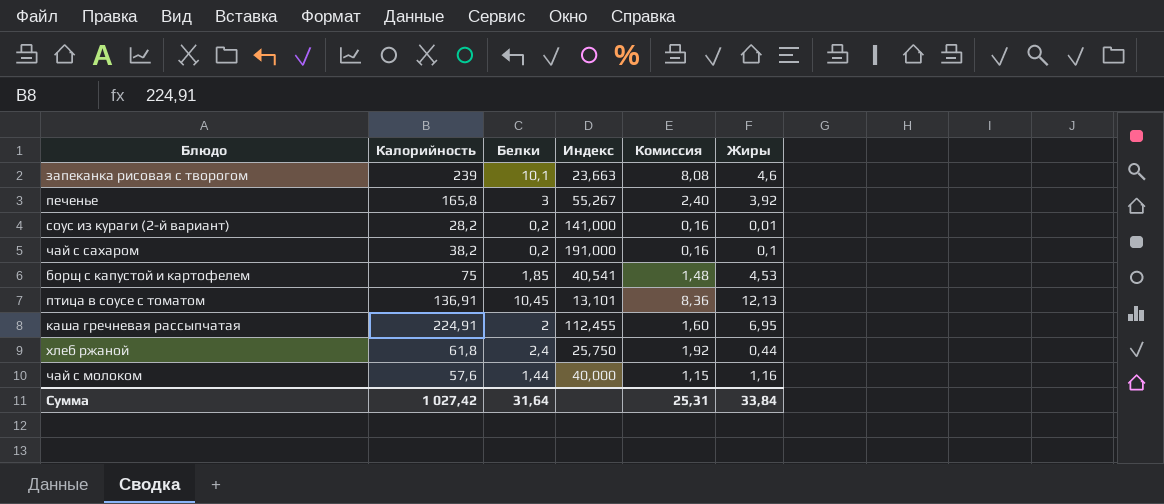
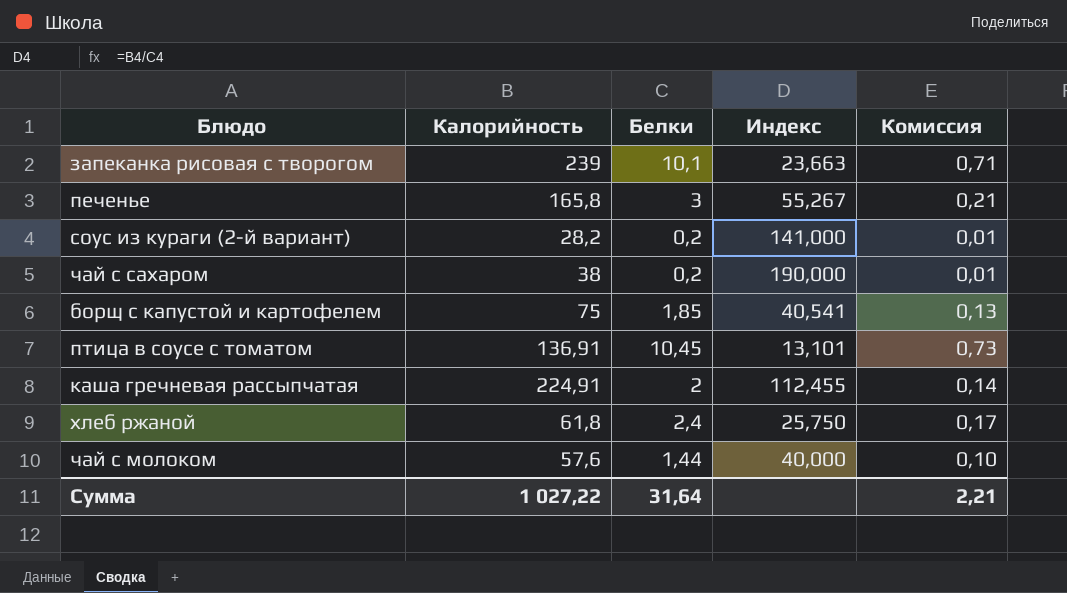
column Жиры | position: 6 -> none
column Комиссия | formula: [Белки] * 0,8 -> [Белки] * 0,07
чай с сахаром | Калорийность: 38,2 -> 38
чай с сахаром | Индекс: 191,000 -> 190,000
Сумма | Калорийность: 1 027,42 -> 1 027,22
Сумма | Комиссия: 25,31 -> 2,21

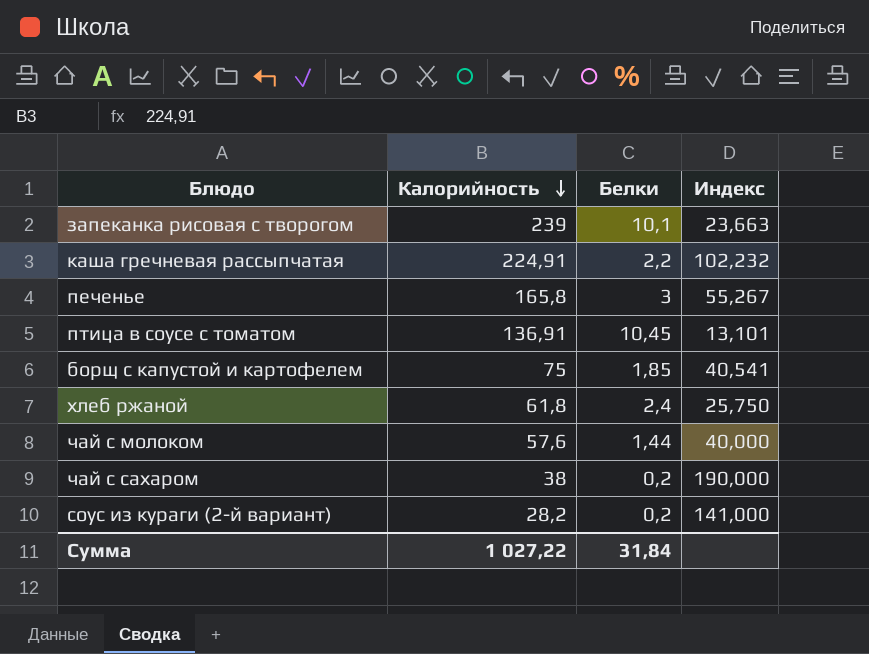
row order: none -> Калорийность descending
column Комиссия | formula: [Белки] * 0,07 -> none
каша гречневая рассыпчатая | Белки: 2 -> 2,2
каша гречневая рассыпчатая | Индекс: 112,455 -> 102,232
Сумма | Белки: 31,64 -> 31,84

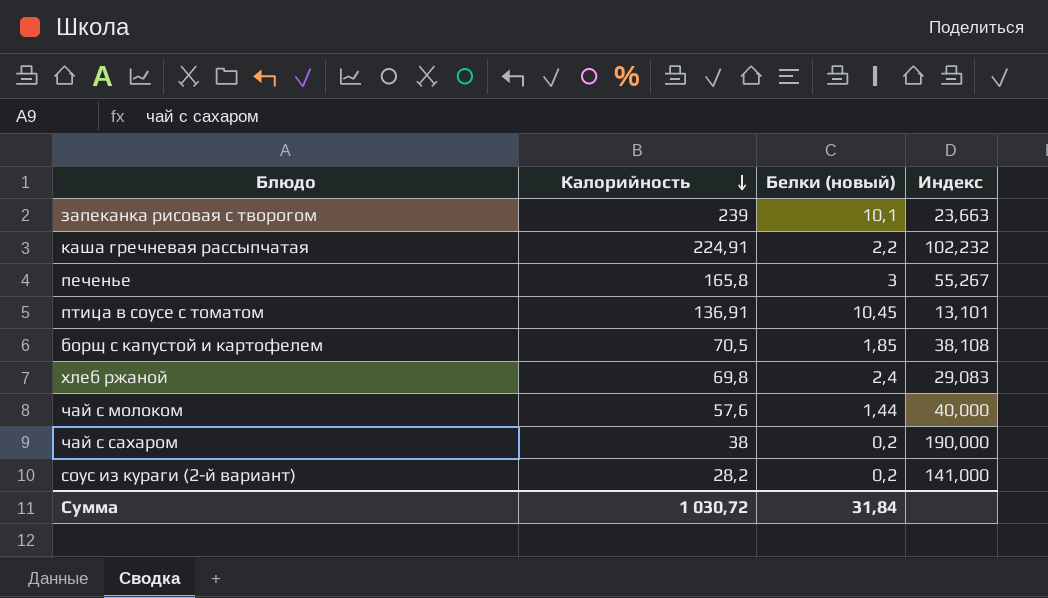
column name: Белки -> Белки (новый)
борщ с капустой и картофелем | Калорийность: 75 -> 70,5
борщ с капустой и картофелем | Индекс: 40,541 -> 38,108
хлеб ржаной | Калорийность: 61,8 -> 69,8
хлеб ржаной | Индекс: 25,750 -> 29,083
Сумма | Калорийность: 1 027,22 -> 1 030,72

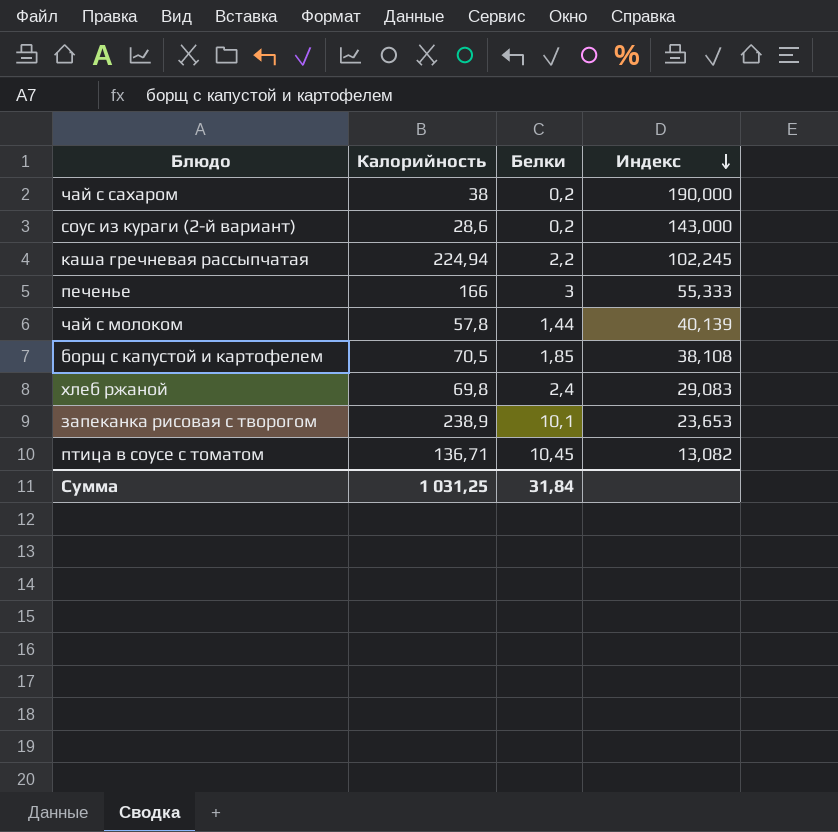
row order: Калорийность descending -> Индекс descending
column name: Белки (новый) -> Белки
соус из кураги (2-й вариант) | Калорийность: 28,2 -> 28,6
соус из кураги (2-й вариант) | Индекс: 141,000 -> 143,000
каша гречневая рассыпчатая | Калорийность: 224,91 -> 224,94
каша гречневая рассыпчатая | Индекс: 102,232 -> 102,245
печенье | Калорийность: 165,8 -> 166
печенье | Индекс: 55,267 -> 55,333
чай с молоком | Калорийность: 57,6 -> 57,8
чай с молоком | Индекс: 40,000 -> 40,139
запеканка рисовая с творогом | Калорийность: 239 -> 238,9
запеканка рисовая с творогом | Индекс: 23,663 -> 23,653
птица в соусе с томатом | Калорийность: 136,91 -> 136,71
птица в соусе с томатом | Индекс: 13,101 -> 13,082
Сумма | Калорийность: 1 030,72 -> 1 031,25

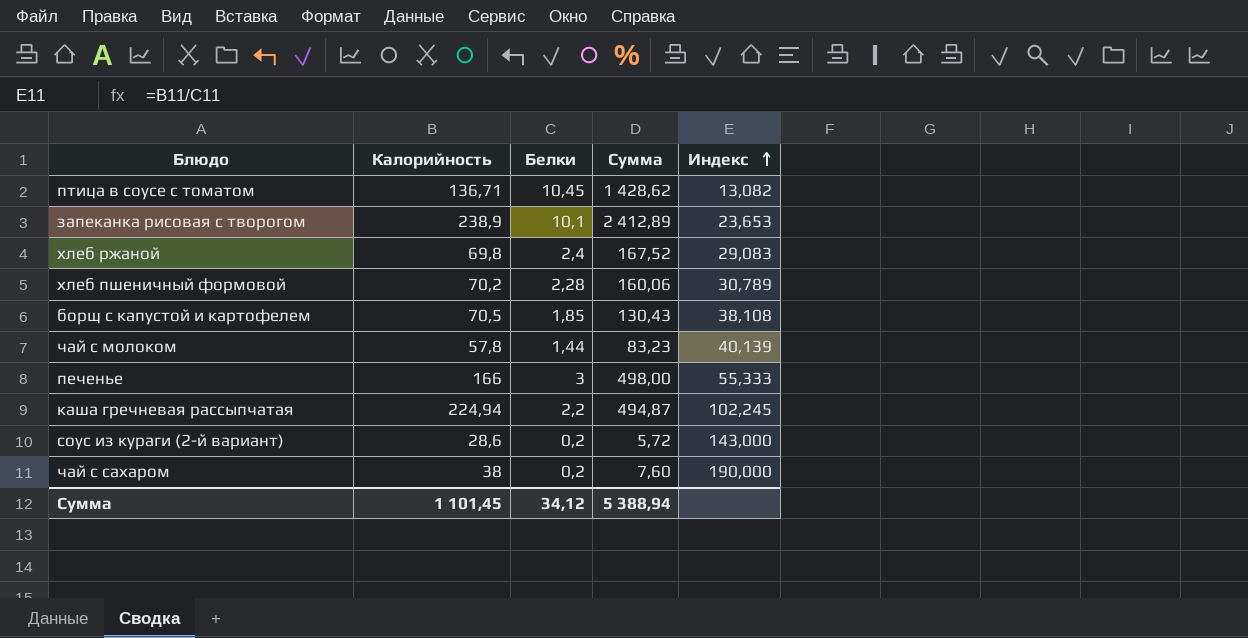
row order: Индекс descending -> Индекс ascending
column Сумма | formula: none -> [Калорийность] * [Белки]
row хлеб пшеничный формовой: none -> 70,2 | 2,28 | 160,06 | 30,789
Сумма | Калорийность: 1 031,25 -> 1 101,45
Сумма | Белки: 31,84 -> 34,12

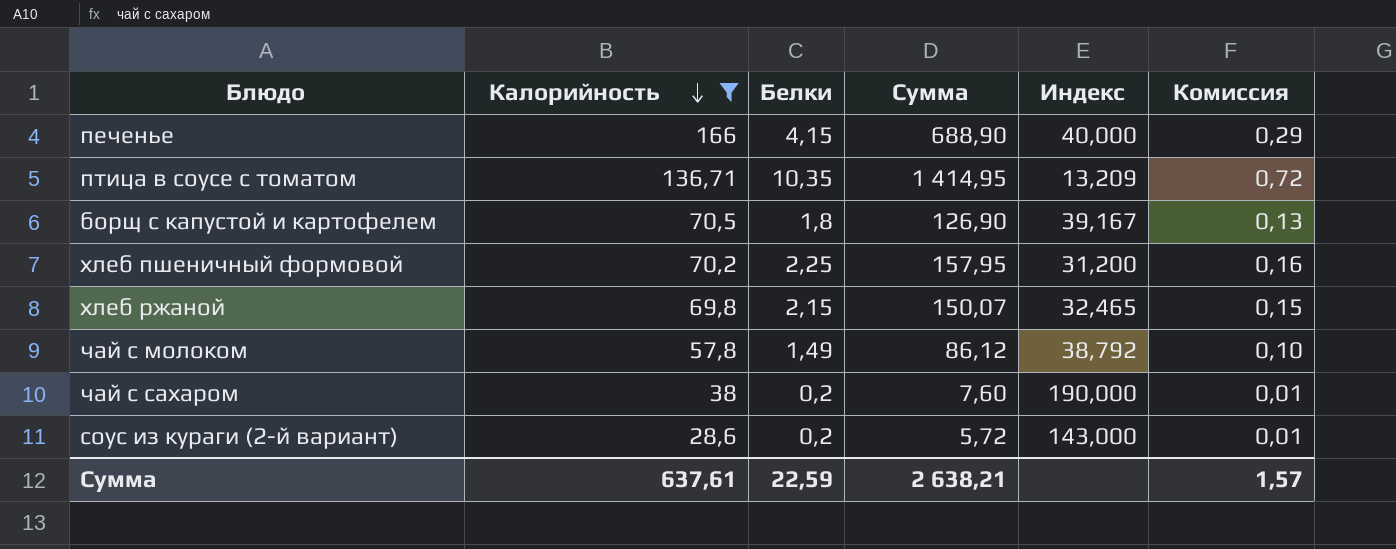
filter: none -> Калорийность <= 166
row order: Индекс ascending -> Калорийность descending
column Комиссия | formula: none -> [Белки] * 0,07
печенье | Белки: 3 -> 4,15
печенье | Сумма: 498,00 -> 688,90
печенье | Индекс: 55,333 -> 40,000
птица в соусе с томатом | Белки: 10,45 -> 10,35
птица в соусе с томатом | Сумма: 1 428,62 -> 1 414,95
птица в соусе с томатом | Индекс: 13,082 -> 13,209
борщ с капустой и картофелем | Белки: 1,85 -> 1,8
борщ с капустой и картофелем | Сумма: 130,43 -> 126,90
борщ с капустой и картофелем | Индекс: 38,108 -> 39,167
хлеб пшеничный формовой | Белки: 2,28 -> 2,25
хлеб пшеничный формовой | Сумма: 160,06 -> 157,95
хлеб пшеничный формовой | Индекс: 30,789 -> 31,200
хлеб ржаной | Белки: 2,4 -> 2,15
хлеб ржаной | Сумма: 167,52 -> 150,07
хлеб ржаной | Индекс: 29,083 -> 32,465
чай с молоком | Белки: 1,44 -> 1,49
чай с молоком | Сумма: 83,23 -> 86,12
чай с молоком | Индекс: 40,139 -> 38,792
Сумма | Калорийность: 1 101,45 -> 637,61
Сумма | Белки: 34,12 -> 22,59
Сумма | Сумма: 5 388,94 -> 2 638,21

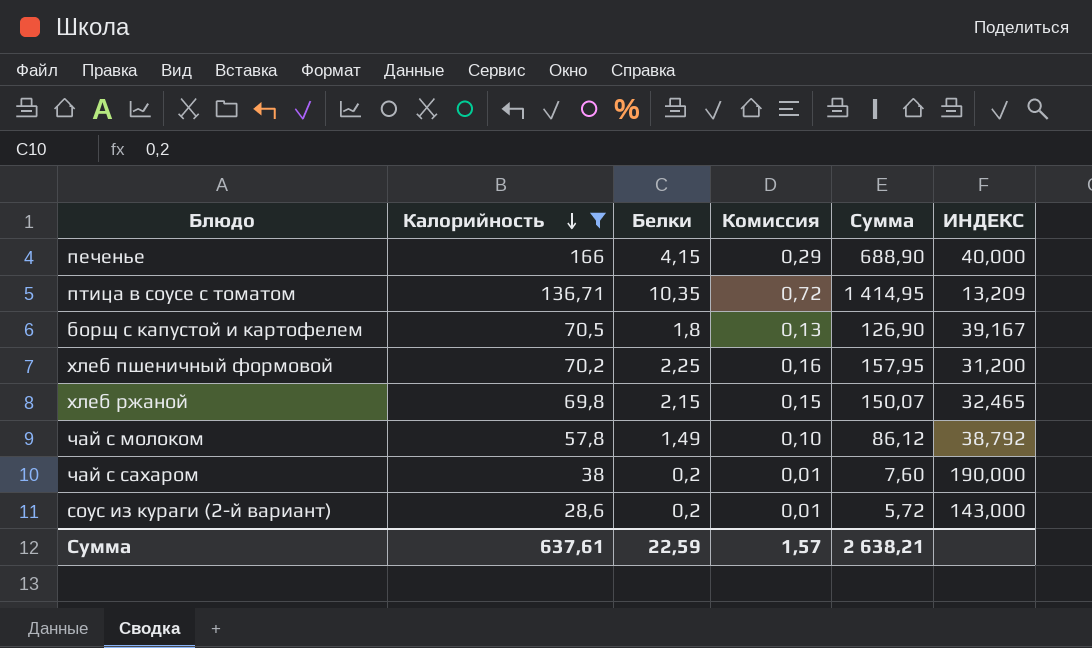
column Комиссия | position: 6 -> 4
column name: Индекс -> ИНДЕКС

